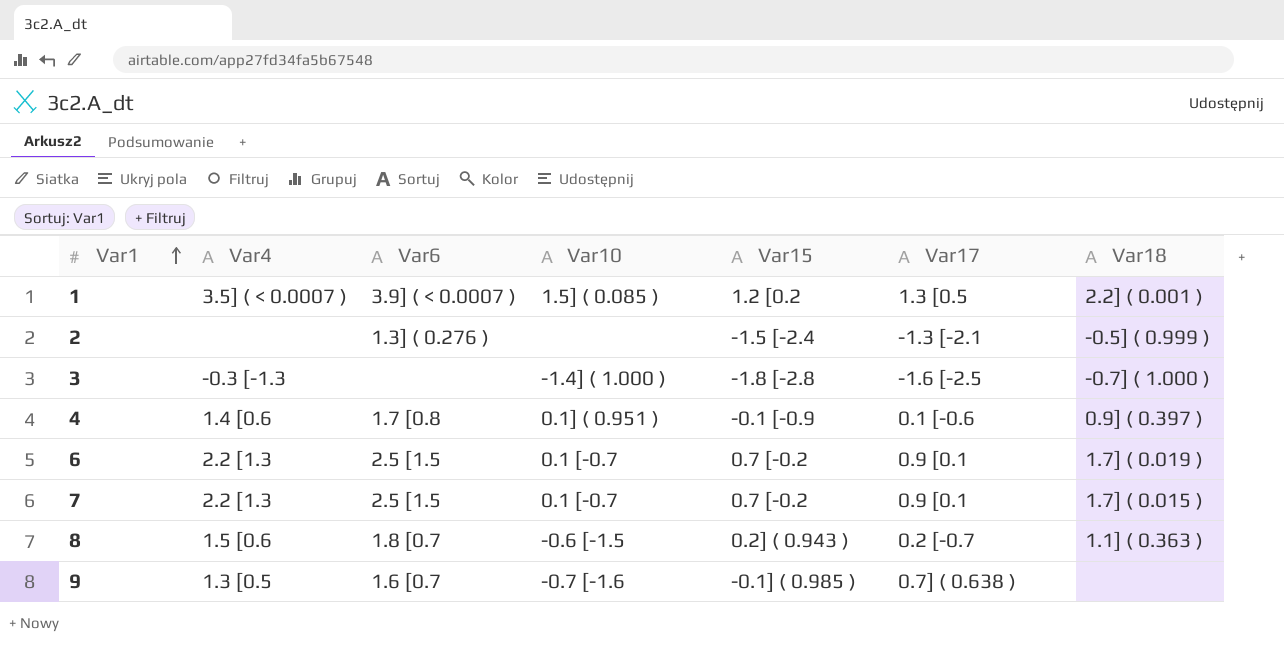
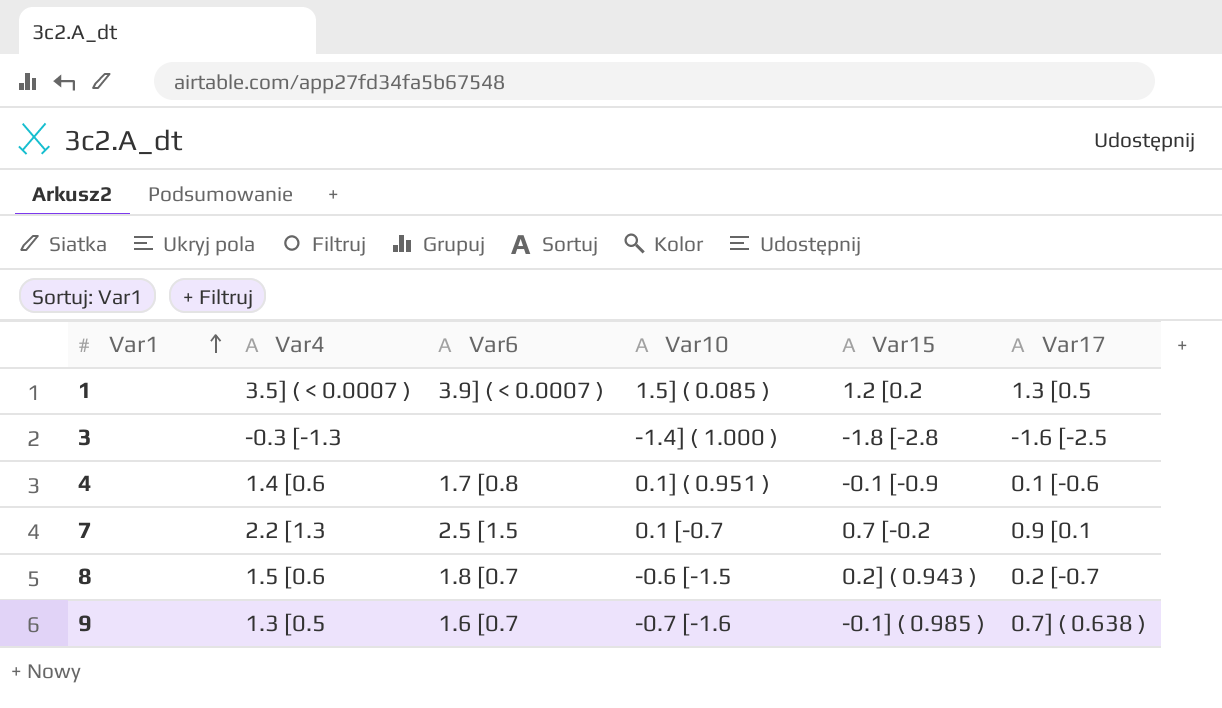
column Var18 | position: 7 -> none
row 2: none | 1.3] ( 0.276 ) | none | -1.5 [-2.4 | -1.3 [-2.1 | -0.5] ( 0.999 ) -> none
row 6: 2.2 [1.3 | 2.5 [1.5 | 0.1 [-0.7 | 0.7 [-0.2 | 0.9 [0.1 | 1.7] ( 0.019 ) -> none

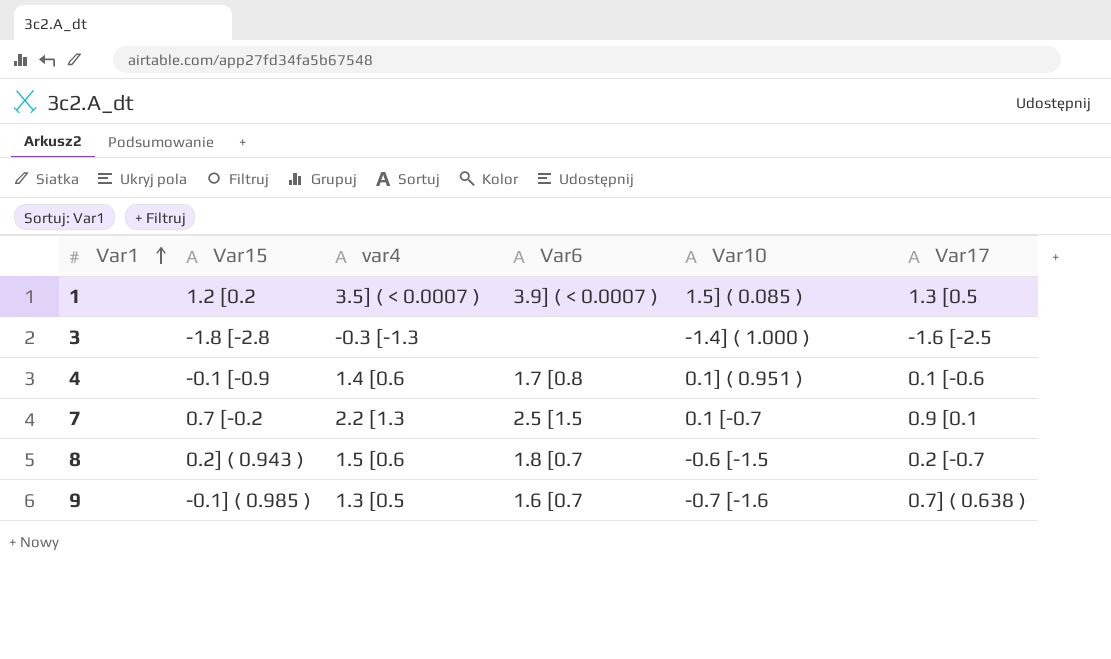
column Var15 | position: 5 -> 2
column name: Var4 -> var4

